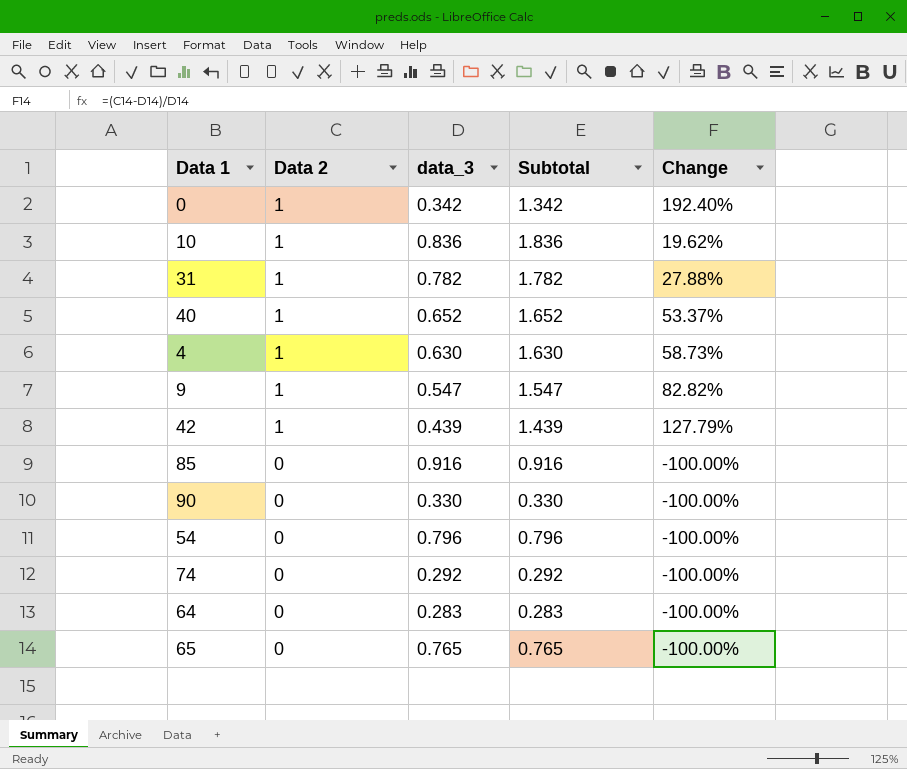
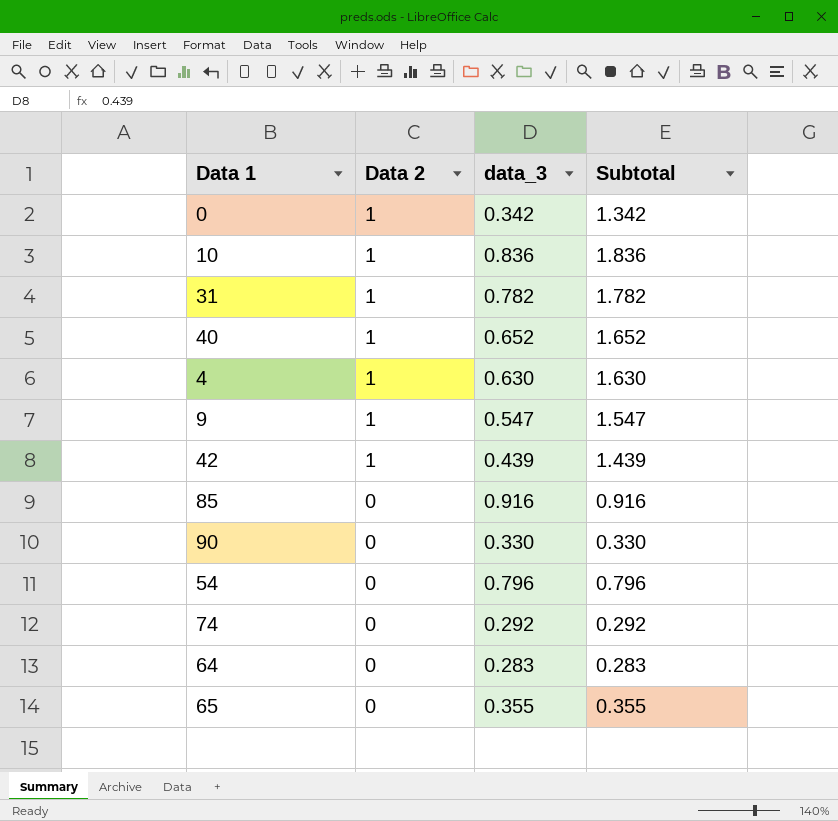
column Change | formula: ([Data 2] - [data_3]) / [data_3] -> none
65 | data_3: 0.765 -> 0.355
65 | Subtotal: 0.765 -> 0.355

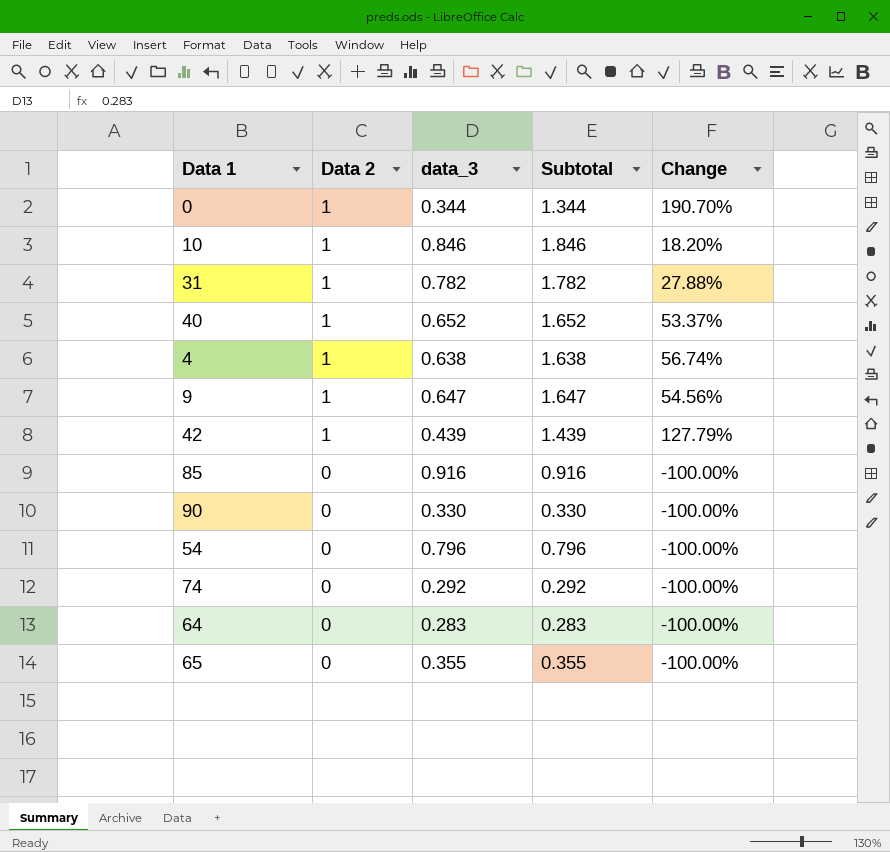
column Change | formula: none -> ([Data 2] - [data_3]) / [data_3]
0 | data_3: 0.342 -> 0.344
0 | Subtotal: 1.342 -> 1.344
10 | data_3: 0.836 -> 0.846
10 | Subtotal: 1.836 -> 1.846
4 | data_3: 0.630 -> 0.638
4 | Subtotal: 1.630 -> 1.638
9 | data_3: 0.547 -> 0.647
9 | Subtotal: 1.547 -> 1.647

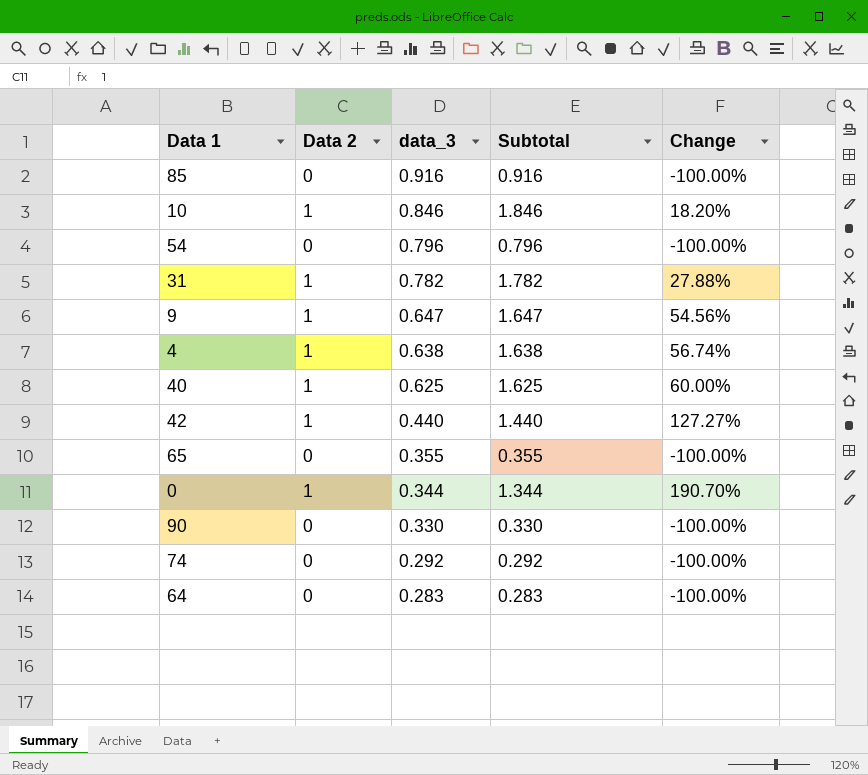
row order: Data 2 descending -> data_3 descending
40 | data_3: 0.652 -> 0.625
40 | Subtotal: 1.652 -> 1.625
40 | Change: 53.37% -> 60.00%
42 | data_3: 0.439 -> 0.440
42 | Subtotal: 1.439 -> 1.440
42 | Change: 127.79% -> 127.27%

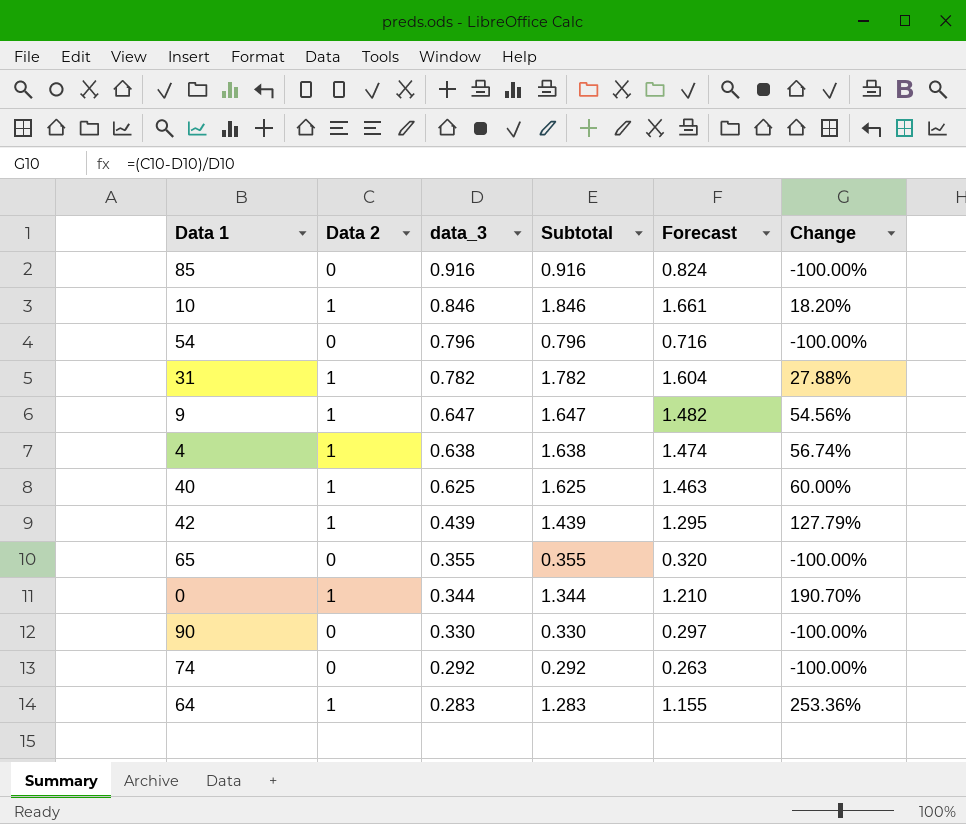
column Forecast | formula: none -> [Subtotal] * 0.9
42 | data_3: 0.440 -> 0.439
42 | Subtotal: 1.440 -> 1.439
42 | Change: 127.27% -> 127.79%
64 | Data 2: 0 -> 1
64 | Subtotal: 0.283 -> 1.283
64 | Change: -100.00% -> 253.36%

